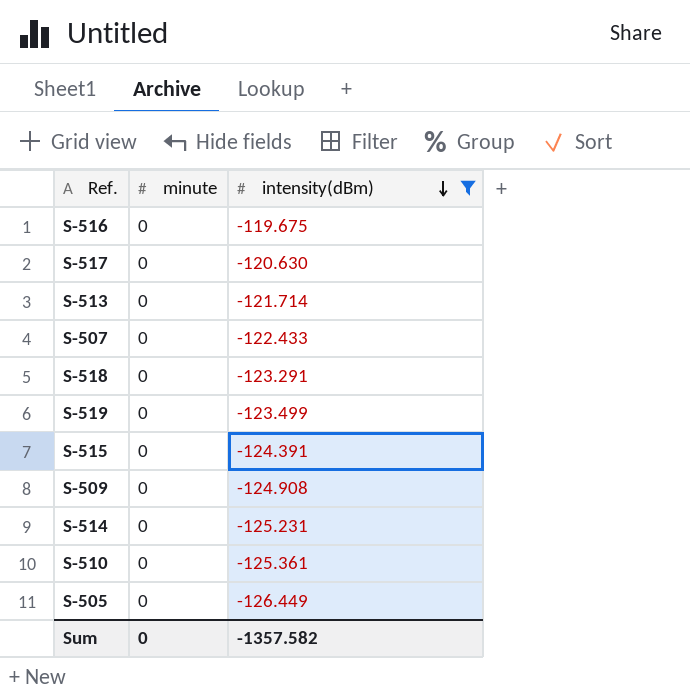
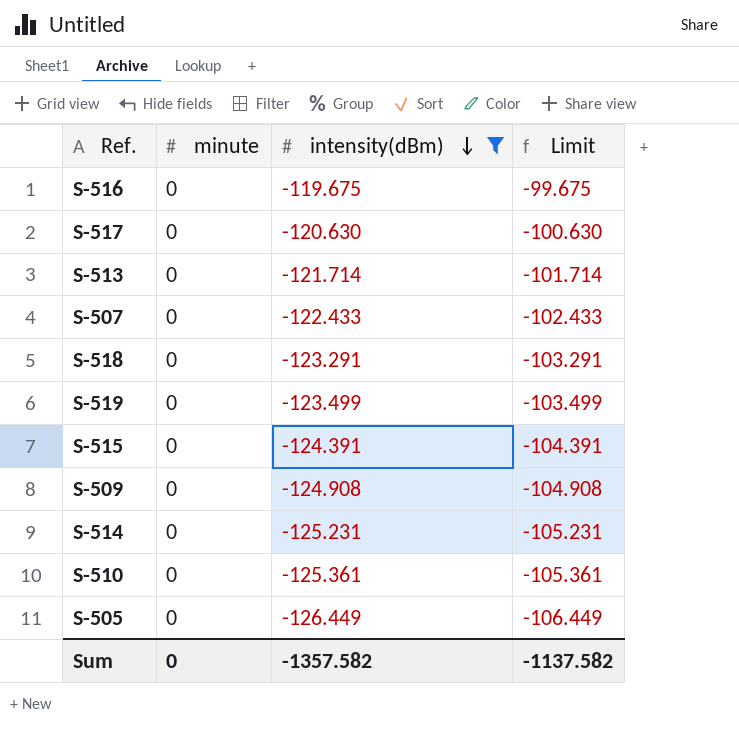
column Limit | formula: none -> [intensity(dBm)] + 20

